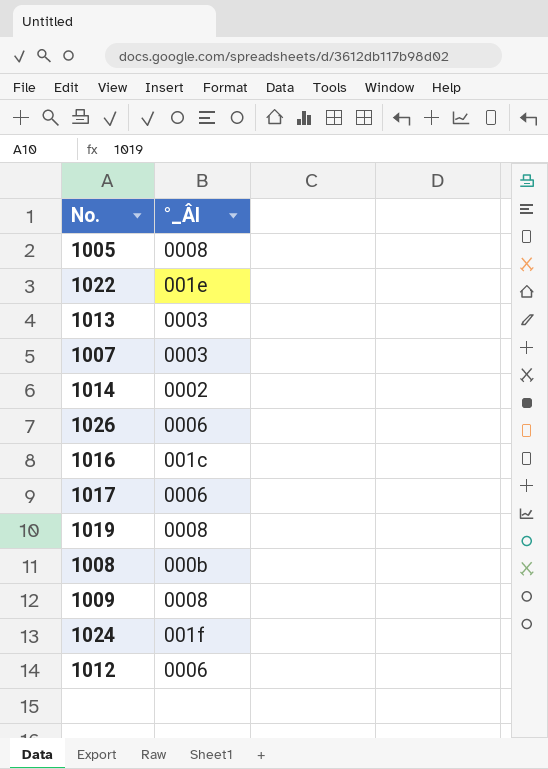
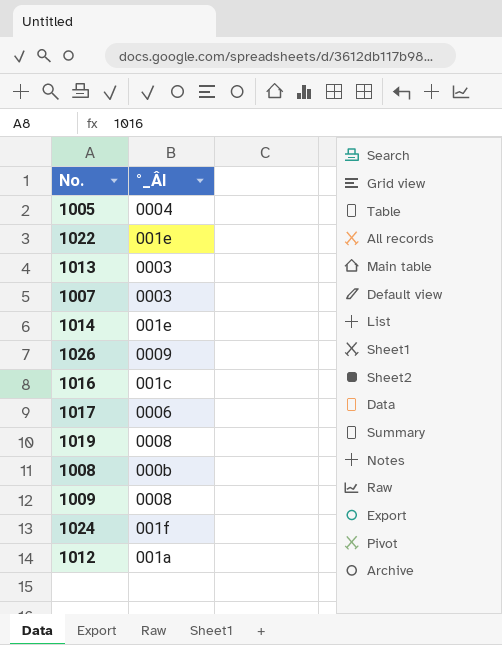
1005 | °_ÂI: 0008 -> 0004
1014 | °_ÂI: 0002 -> 001e
1026 | °_ÂI: 0006 -> 0009
1012 | °_ÂI: 0006 -> 001a

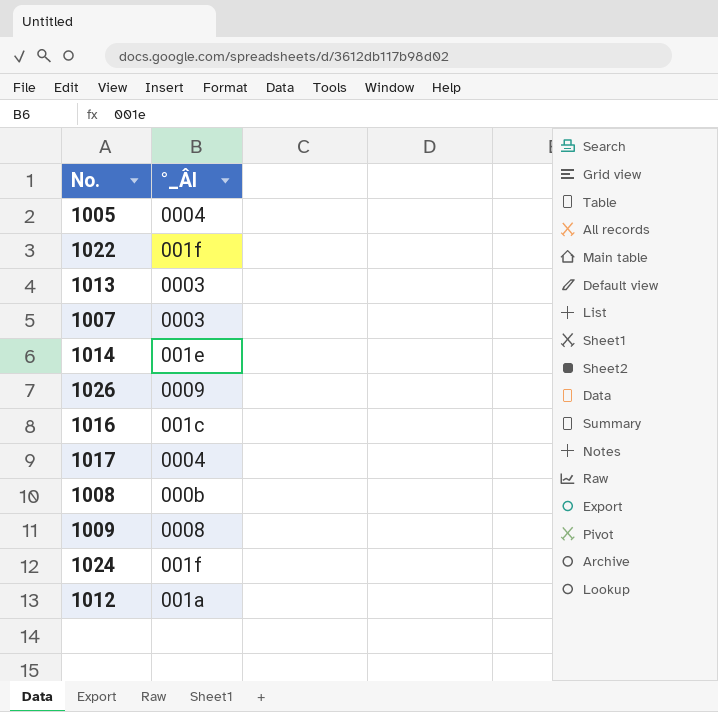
row 1019: 0008 -> none
1022 | °_ÂI: 001e -> 001f
1017 | °_ÂI: 0006 -> 0004

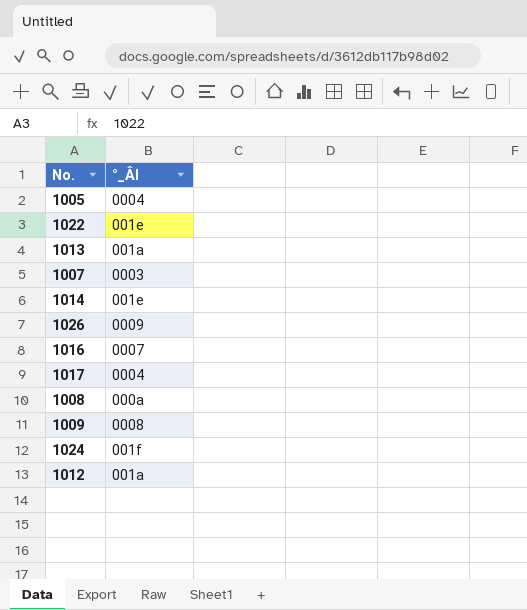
1022 | °_ÂI: 001f -> 001e
1013 | °_ÂI: 0003 -> 001a
1016 | °_ÂI: 001c -> 0007
1008 | °_ÂI: 000b -> 000a

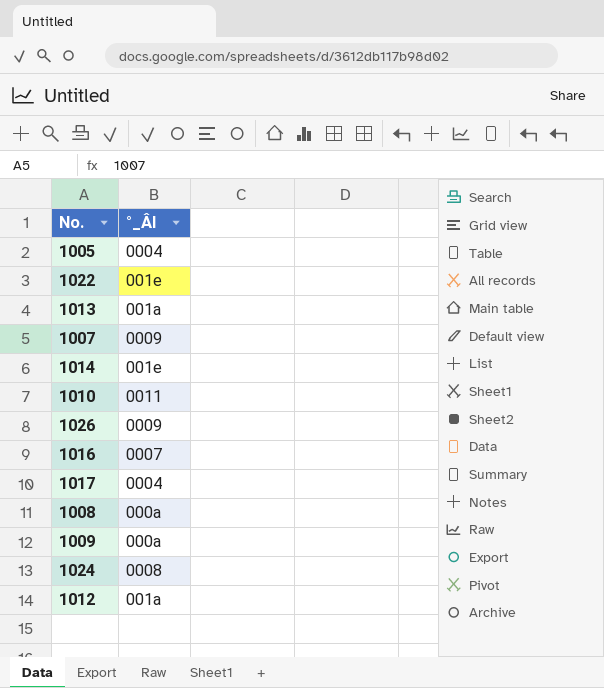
1007 | °_ÂI: 0003 -> 0009
row 1010: none -> 0011
1009 | °_ÂI: 0008 -> 000a
1024 | °_ÂI: 001f -> 0008

